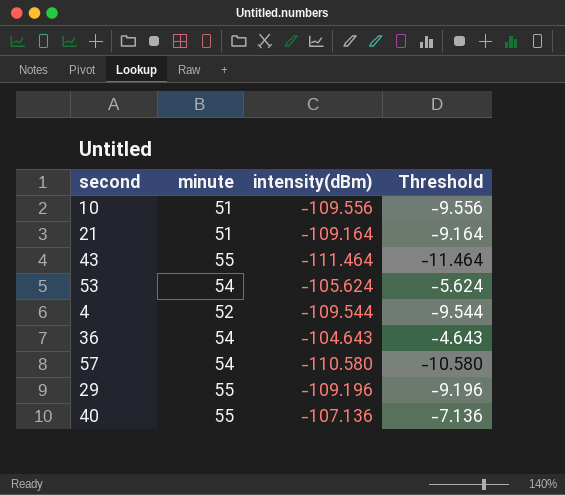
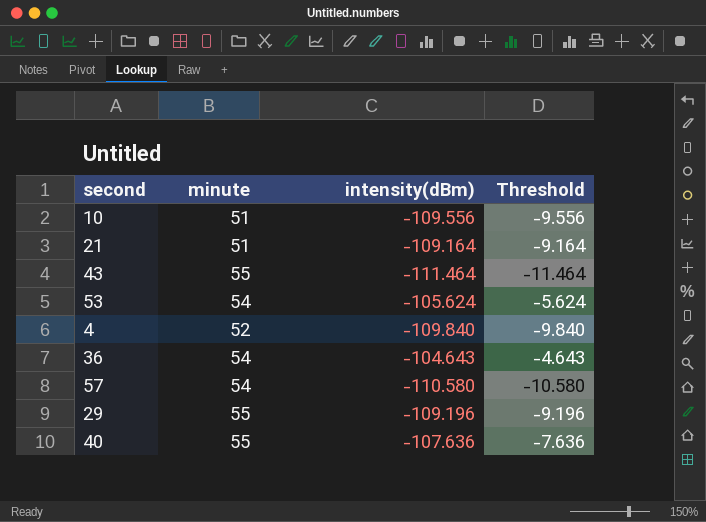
4 | intensity(dBm): -109.544 -> -109.840
4 | Threshold: -9.544 -> -9.840
40 | intensity(dBm): -107.136 -> -107.636
40 | Threshold: -7.136 -> -7.636

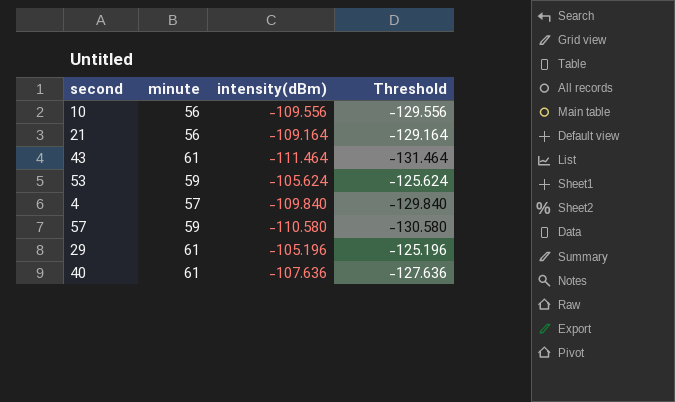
column Threshold | formula: [intensity(dBm)] + 100 -> [intensity(dBm)] - 20
row 36: 54 | -104.643 | -4.643 -> none
10 | minute: 51 -> 56
21 | minute: 51 -> 56
43 | minute: 55 -> 61
53 | minute: 54 -> 59
4 | minute: 52 -> 57
57 | minute: 54 -> 59
29 | minute: 55 -> 61
29 | intensity(dBm): -109.196 -> -105.196
40 | minute: 55 -> 61

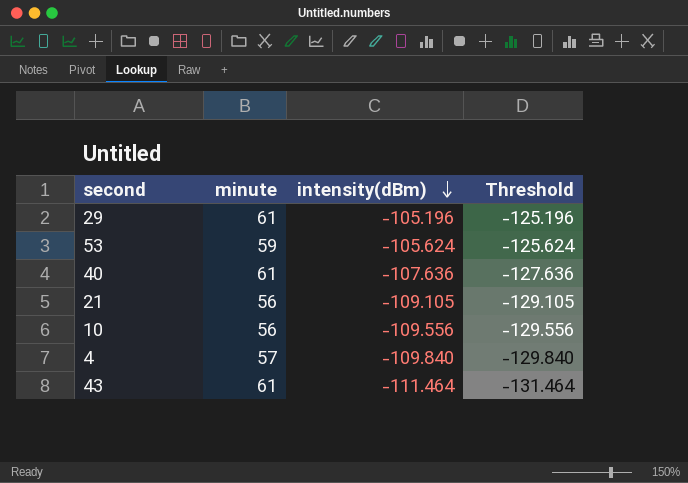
row order: none -> intensity(dBm) descending
row 57: 59 | -110.580 | -130.580 -> none
21 | intensity(dBm): -109.164 -> -109.105
21 | Threshold: -129.164 -> -129.105

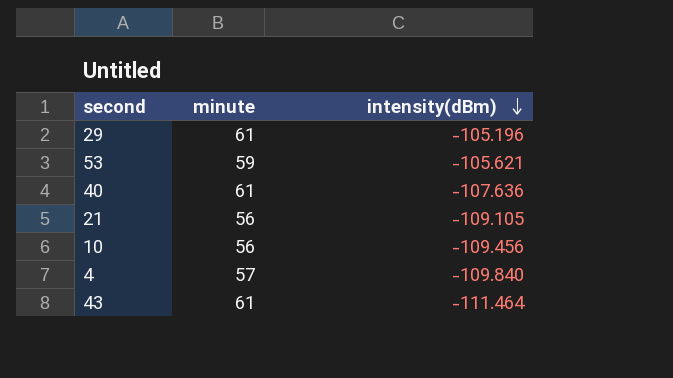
column Threshold | formula: [intensity(dBm)] - 20 -> none
53 | intensity(dBm): -105.624 -> -105.621
10 | intensity(dBm): -109.556 -> -109.456

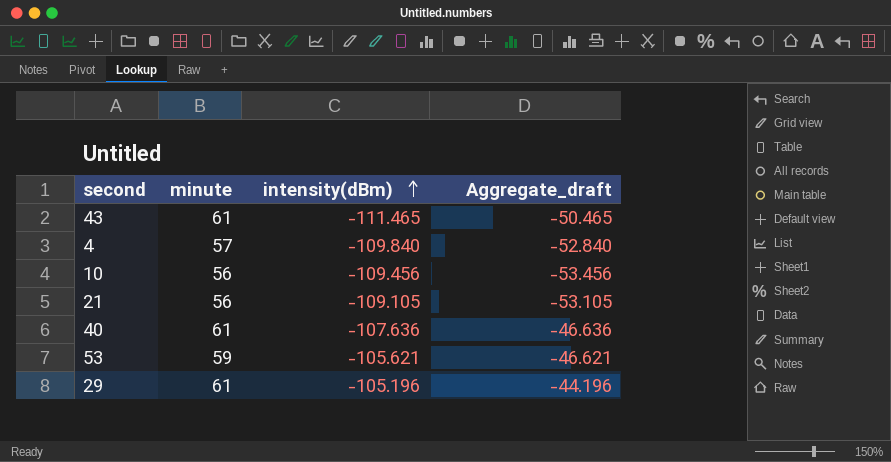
row order: intensity(dBm) descending -> intensity(dBm) ascending
column Aggregate_draft | formula: none -> [minute] + [intensity(dBm)]
43 | intensity(dBm): -111.464 -> -111.465

